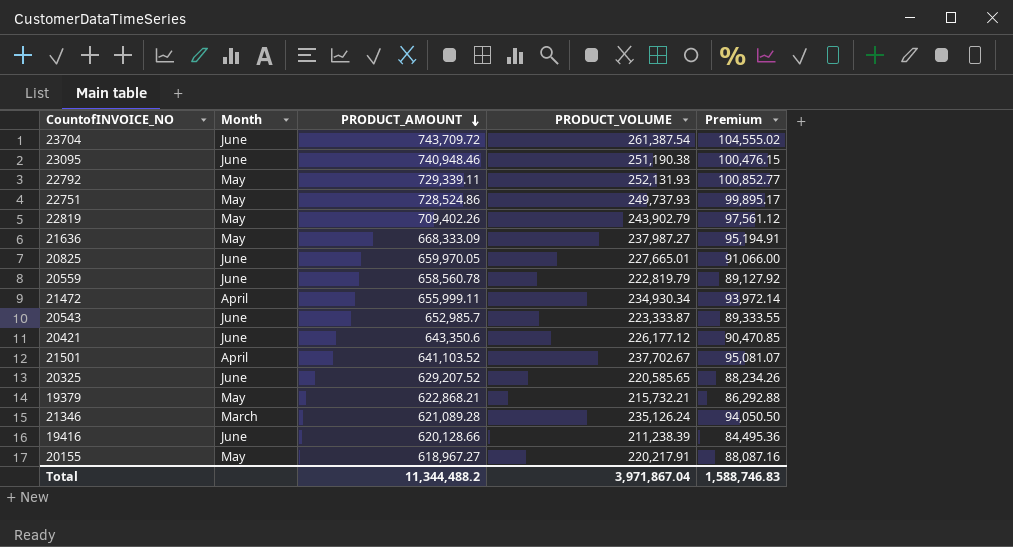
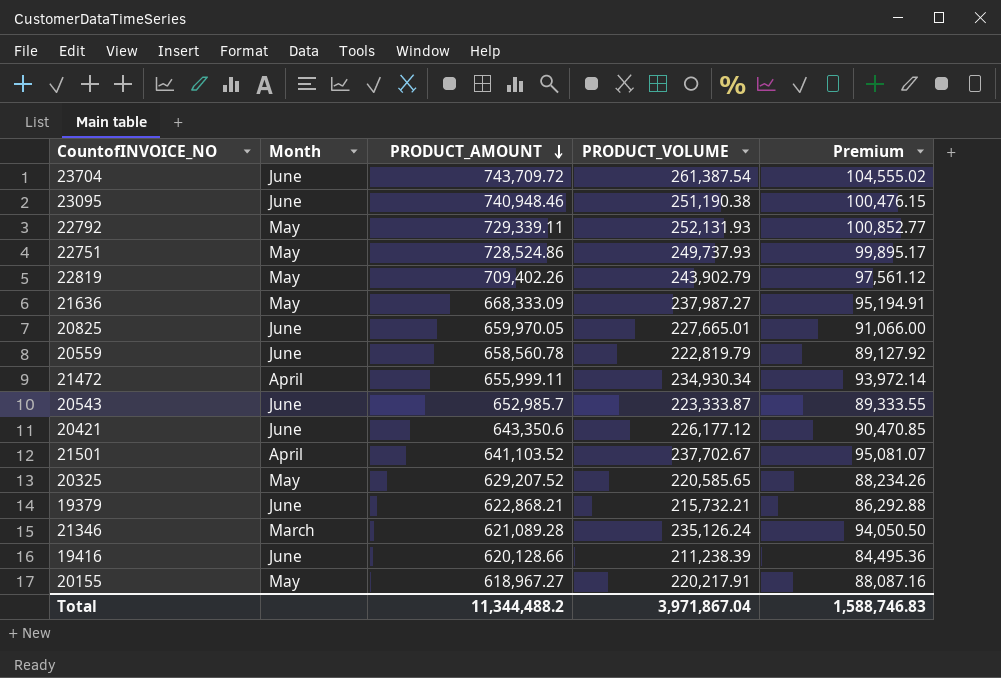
20325 | Month: June -> May
19379 | Month: May -> June

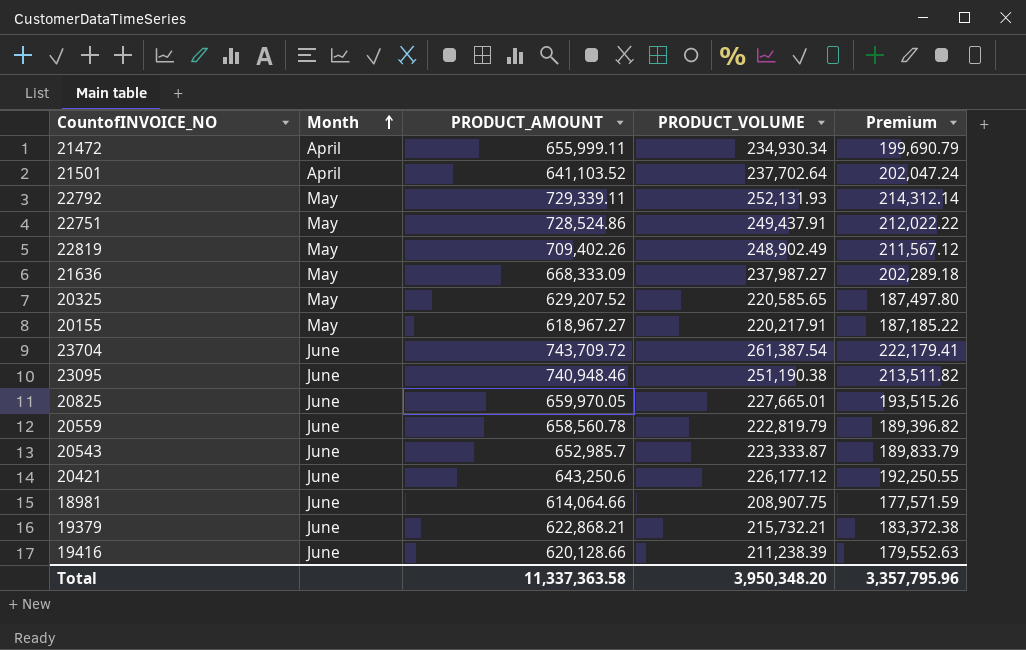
row order: PRODUCT_AMOUNT descending -> Month ascending
column Premium | formula: [PRODUCT_VOLUME] * 0.4 -> [PRODUCT_VOLUME] * 0.85
row 21346: March | 621,089.28 | 235,126.24 | 94,050.50 -> none
21501 | PRODUCT_VOLUME: 237,702.67 -> 237,702.64
22751 | PRODUCT_VOLUME: 249,737.93 -> 249,437.91
22819 | PRODUCT_VOLUME: 243,902.79 -> 248,902.49
20421 | PRODUCT_AMOUNT: 643,350.6 -> 643,250.6
row 18981: none -> June | 614,064.66 | 208,907.75 | 177,571.59
Total | PRODUCT_AMOUNT: 11,344,488.2 -> 11,337,363.58
Total | PRODUCT_VOLUME: 3,971,867.04 -> 3,950,348.20
Total | Premium: 1,588,746.83 -> 3,357,795.96

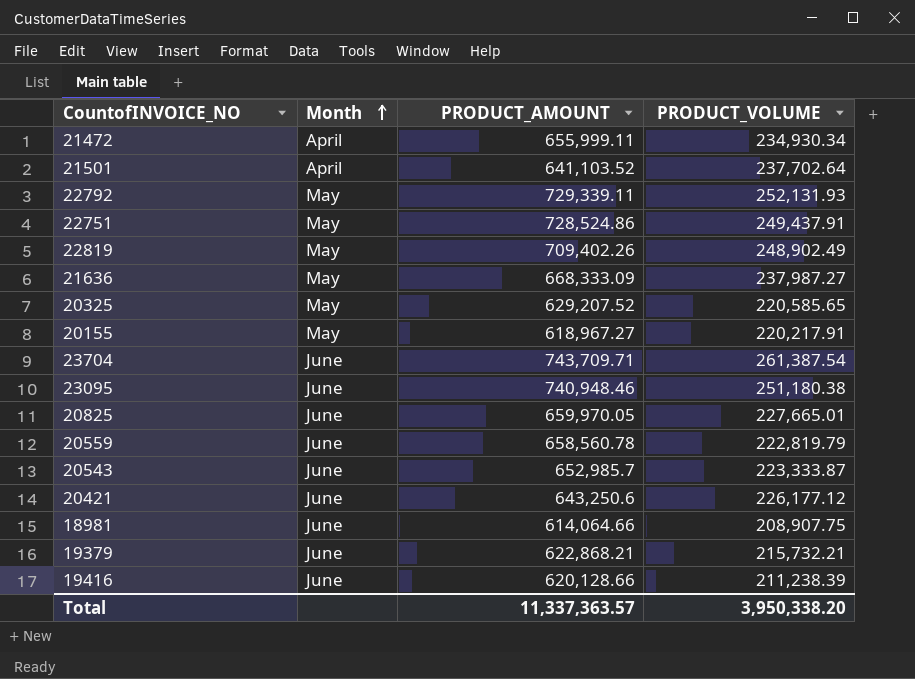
column Premium | formula: [PRODUCT_VOLUME] * 0.85 -> none
23704 | PRODUCT_AMOUNT: 743,709.72 -> 743,709.71
23095 | PRODUCT_VOLUME: 251,190.38 -> 251,180.38
Total | PRODUCT_AMOUNT: 11,337,363.58 -> 11,337,363.57
Total | PRODUCT_VOLUME: 3,950,348.20 -> 3,950,338.20

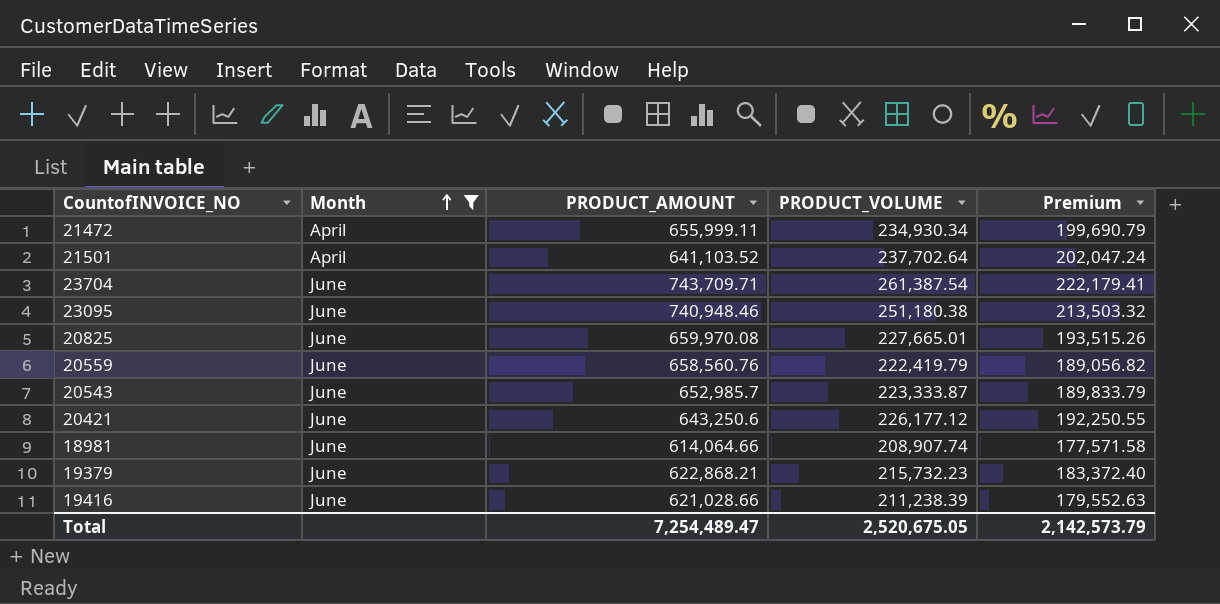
filter: none -> Month != May
column Premium | formula: none -> [PRODUCT_VOLUME] * 0.85
20825 | PRODUCT_AMOUNT: 659,970.05 -> 659,970.08
20559 | PRODUCT_AMOUNT: 658,560.78 -> 658,560.76
20559 | PRODUCT_VOLUME: 222,819.79 -> 222,419.79
18981 | PRODUCT_VOLUME: 208,907.75 -> 208,907.74
19379 | PRODUCT_VOLUME: 215,732.21 -> 215,732.23
19416 | PRODUCT_AMOUNT: 620,128.66 -> 621,028.66
Total | PRODUCT_AMOUNT: 11,337,363.57 -> 7,254,489.47
Total | PRODUCT_VOLUME: 3,950,338.20 -> 2,520,675.05

